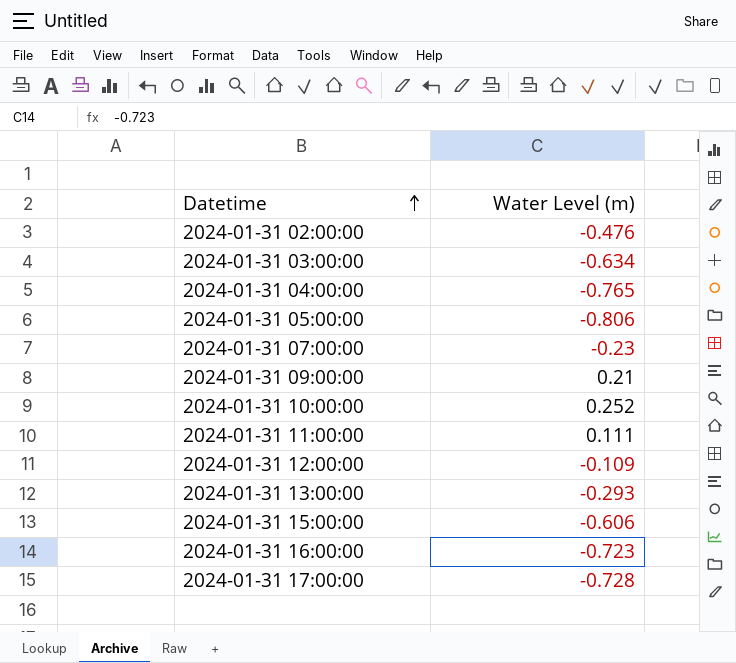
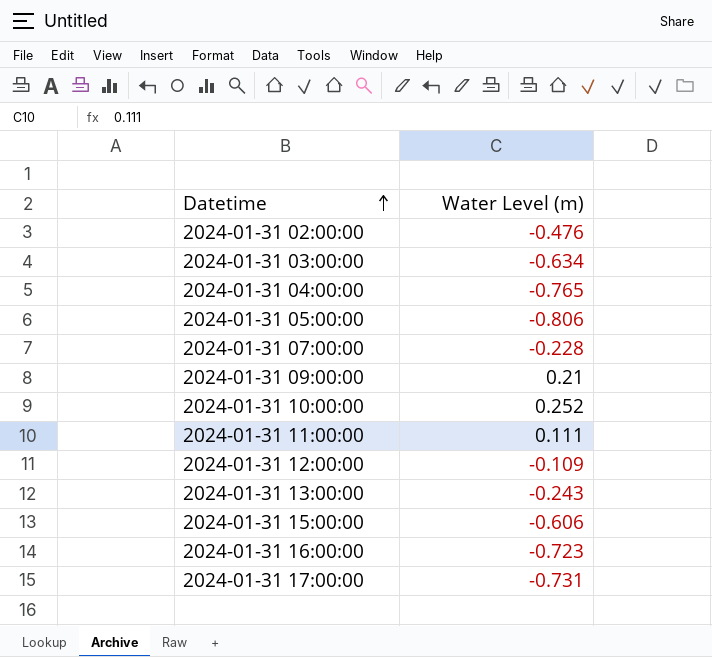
2024-01-31 07:00:00 | Water Level (m): -0.23 -> -0.228
2024-01-31 13:00:00 | Water Level (m): -0.293 -> -0.243
2024-01-31 17:00:00 | Water Level (m): -0.728 -> -0.731

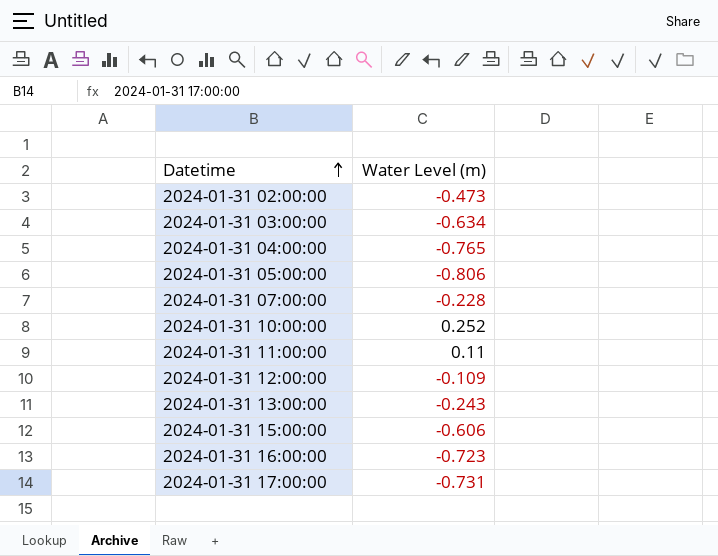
row 2024-01-31 09:00:00: 0.21 -> none
2024-01-31 02:00:00 | Water Level (m): -0.476 -> -0.473
2024-01-31 11:00:00 | Water Level (m): 0.111 -> 0.11

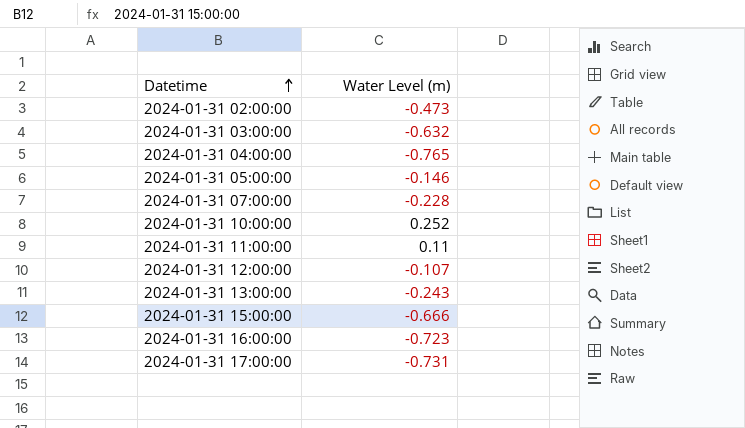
2024-01-31 03:00:00 | Water Level (m): -0.634 -> -0.632
2024-01-31 05:00:00 | Water Level (m): -0.806 -> -0.146
2024-01-31 12:00:00 | Water Level (m): -0.109 -> -0.107
2024-01-31 15:00:00 | Water Level (m): -0.606 -> -0.666

